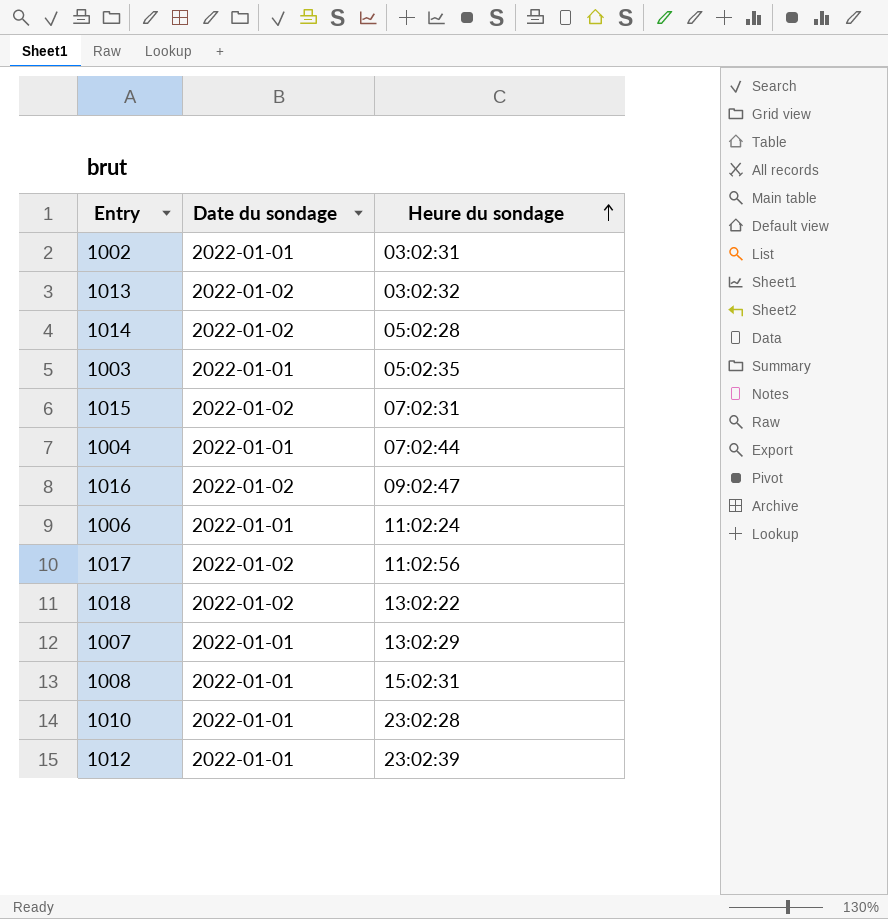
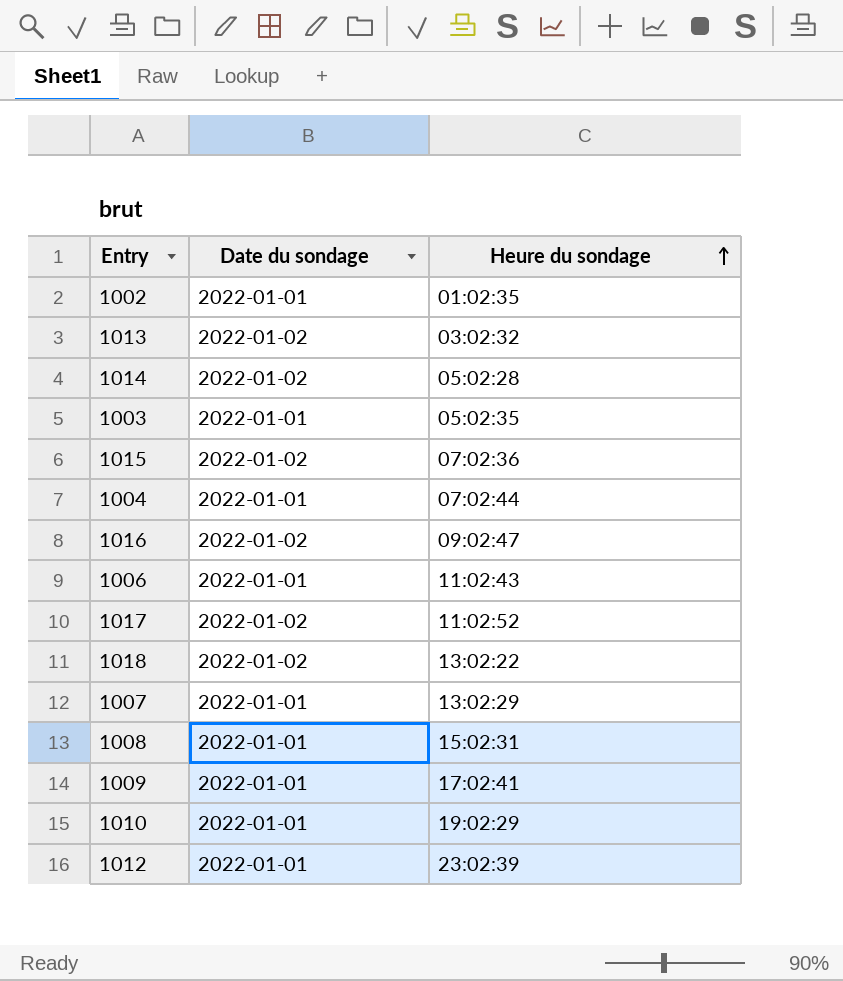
1002 | Heure du sondage: 03:02:31 -> 01:02:35
1015 | Heure du sondage: 07:02:31 -> 07:02:36
1006 | Heure du sondage: 11:02:24 -> 11:02:43
1017 | Heure du sondage: 11:02:56 -> 11:02:52
row 1009: none -> 2022-01-01 | 17:02:41
1010 | Heure du sondage: 23:02:28 -> 19:02:29

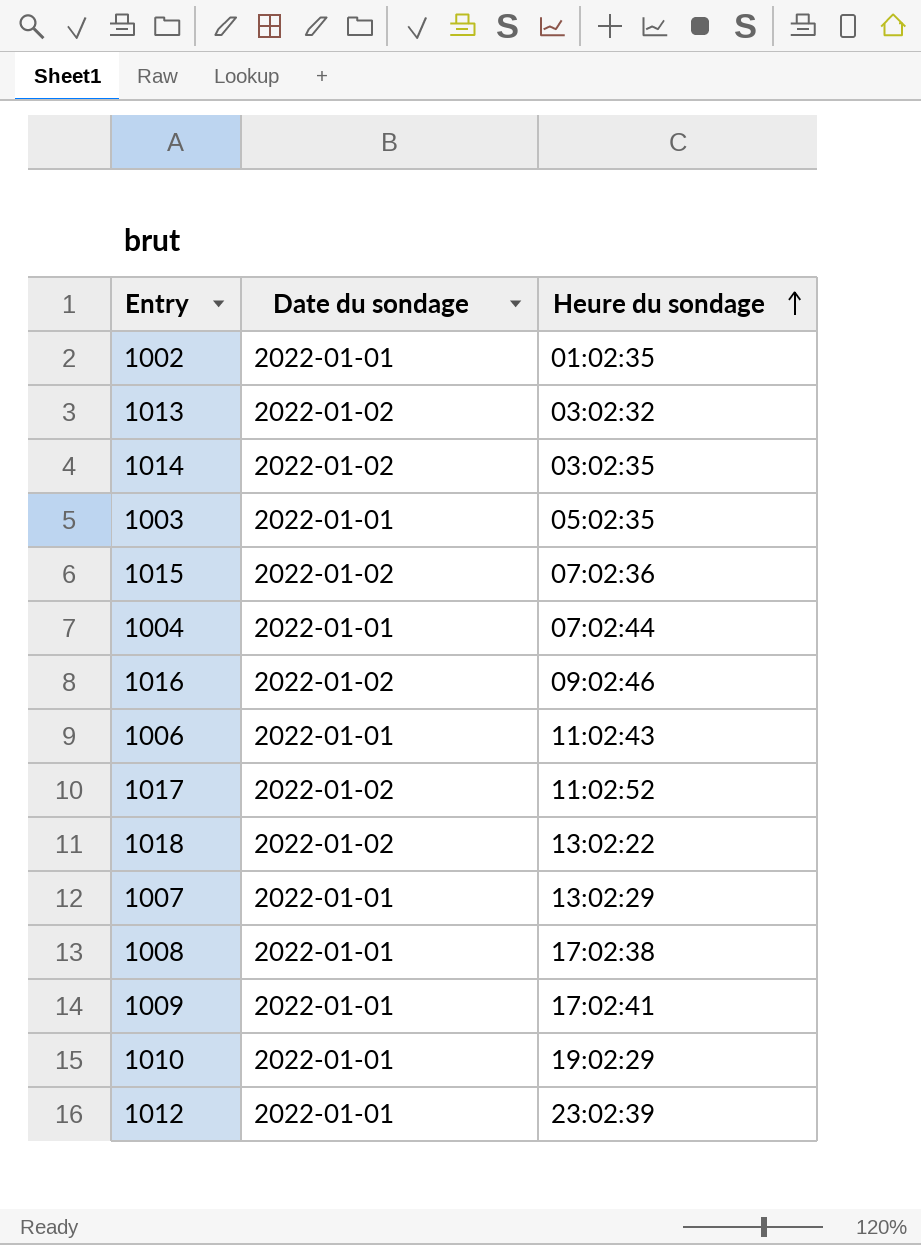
1014 | Heure du sondage: 05:02:28 -> 03:02:35
1016 | Heure du sondage: 09:02:47 -> 09:02:46
1008 | Heure du sondage: 15:02:31 -> 17:02:38

